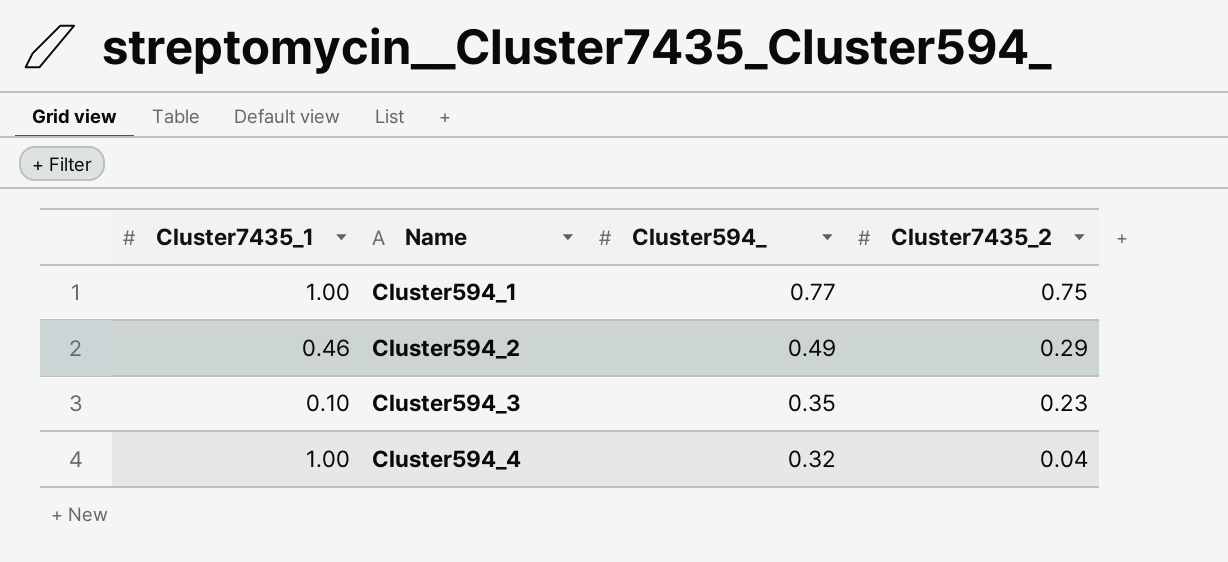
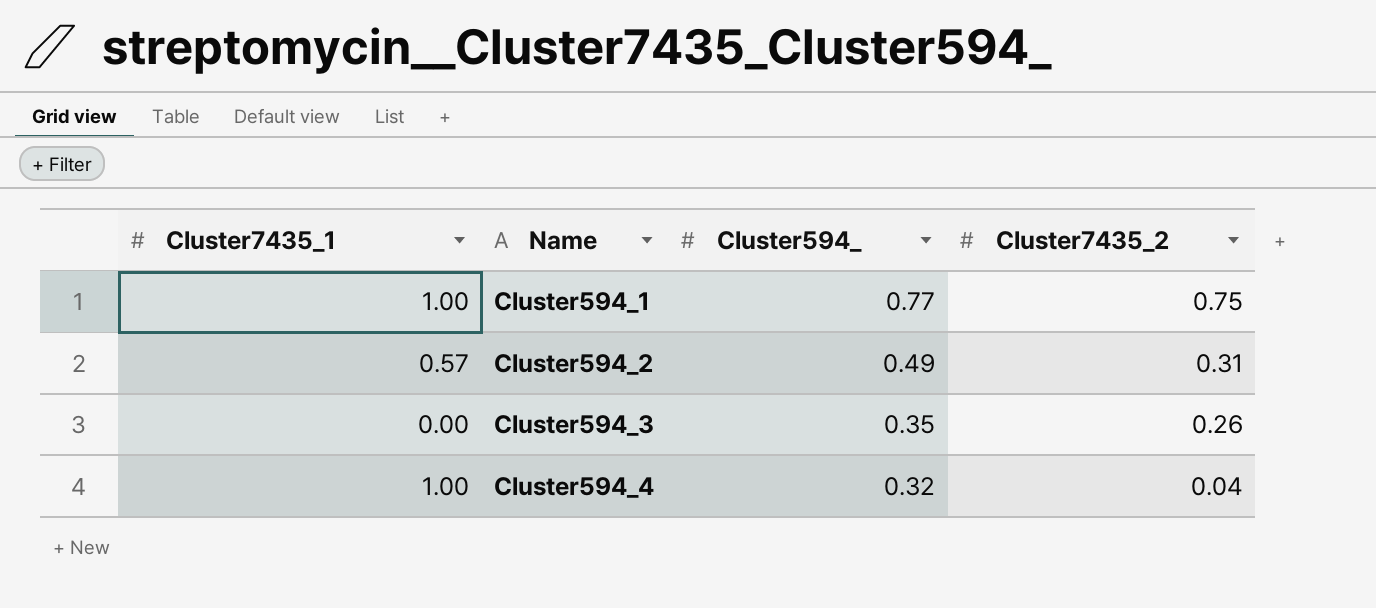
Cluster594_2 | Cluster7435_1: 0.46 -> 0.57
Cluster594_2 | Cluster7435_2: 0.29 -> 0.31
Cluster594_3 | Cluster7435_1: 0.10 -> 0.00
Cluster594_3 | Cluster7435_2: 0.23 -> 0.26

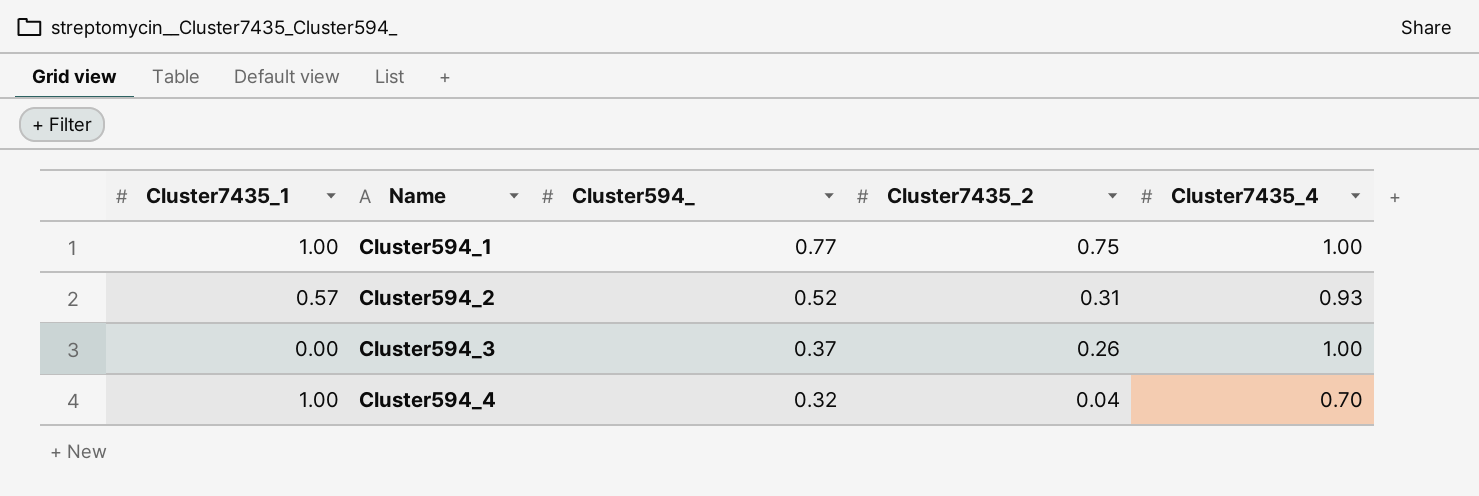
column Cluster7435_4 | position: none -> 5
Cluster594_2 | Cluster594_: 0.49 -> 0.52
Cluster594_3 | Cluster594_: 0.35 -> 0.37

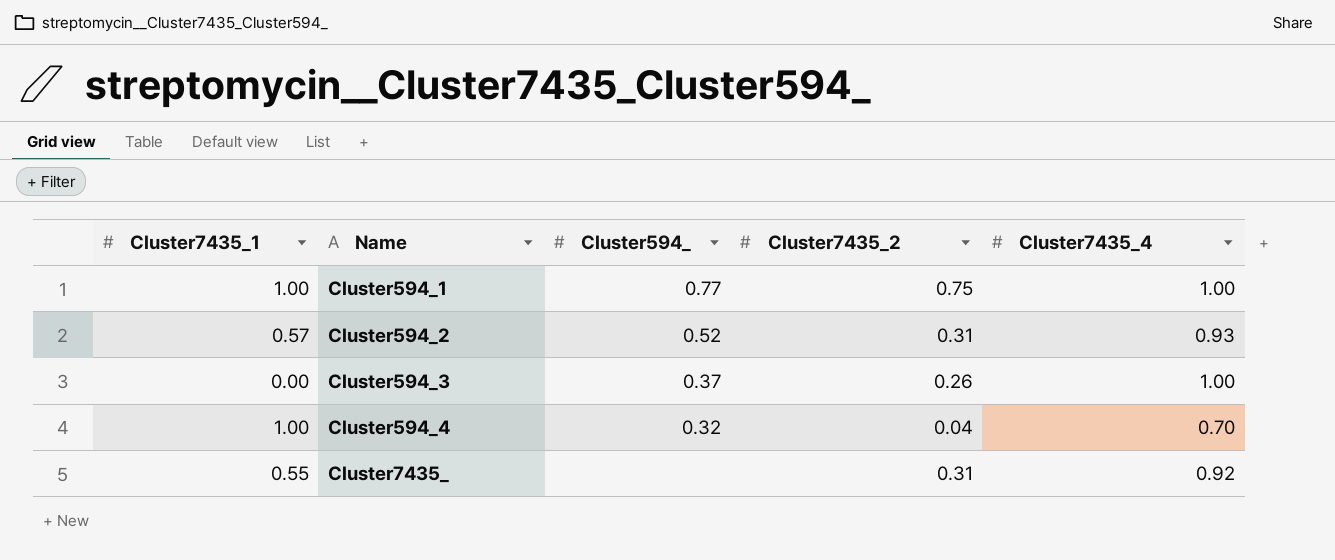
row Cluster7435_: none -> 0.55 | none | 0.31 | 0.92

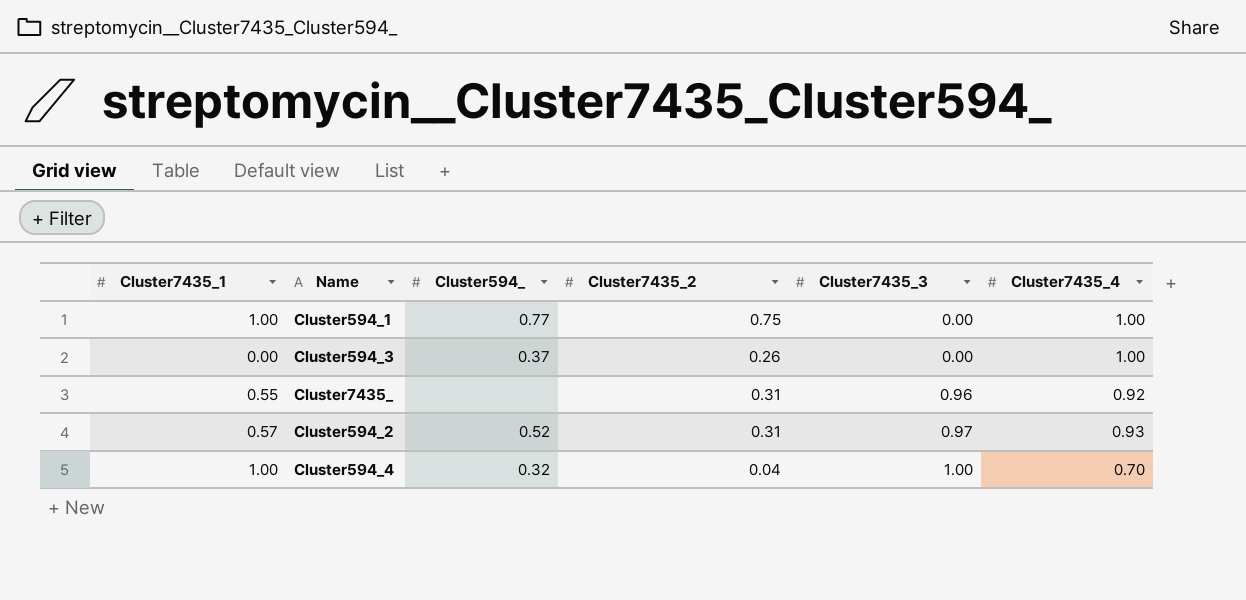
row order: Name ascending -> Cluster7435_3 ascending
column Cluster7435_3 | position: none -> 5

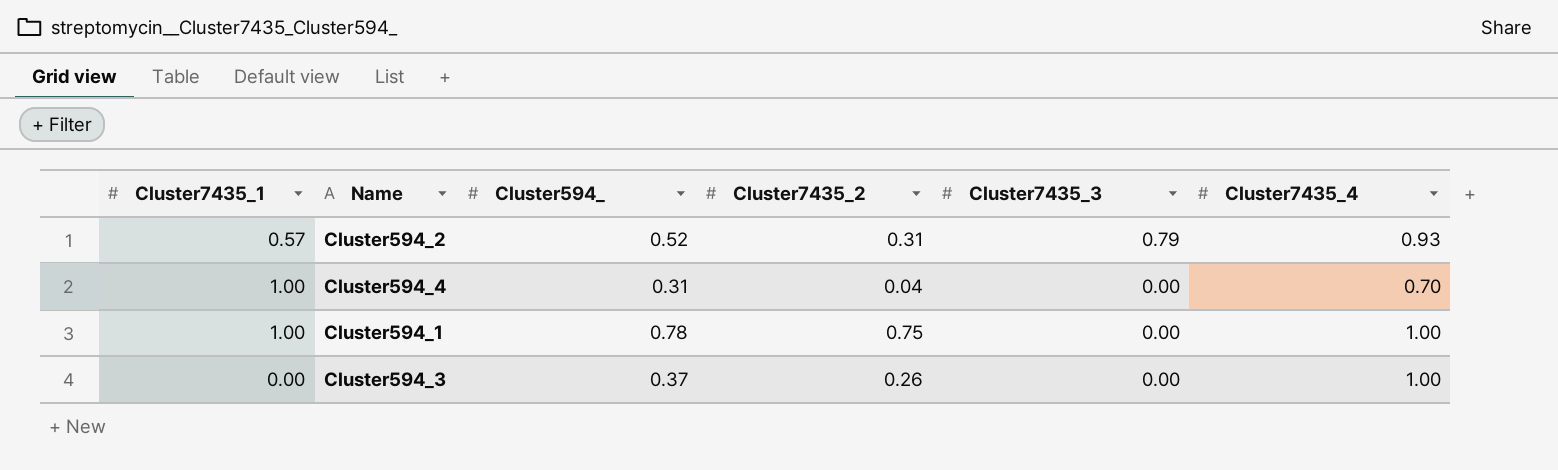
row order: Cluster7435_3 ascending -> Cluster7435_3 descending
row Cluster7435_: 0.55 | none | 0.31 | 0.96 | 0.92 -> none
Cluster594_2 | Cluster7435_3: 0.97 -> 0.79
Cluster594_4 | Cluster594_: 0.32 -> 0.31
Cluster594_4 | Cluster7435_3: 1.00 -> 0.00
Cluster594_1 | Cluster594_: 0.77 -> 0.78

